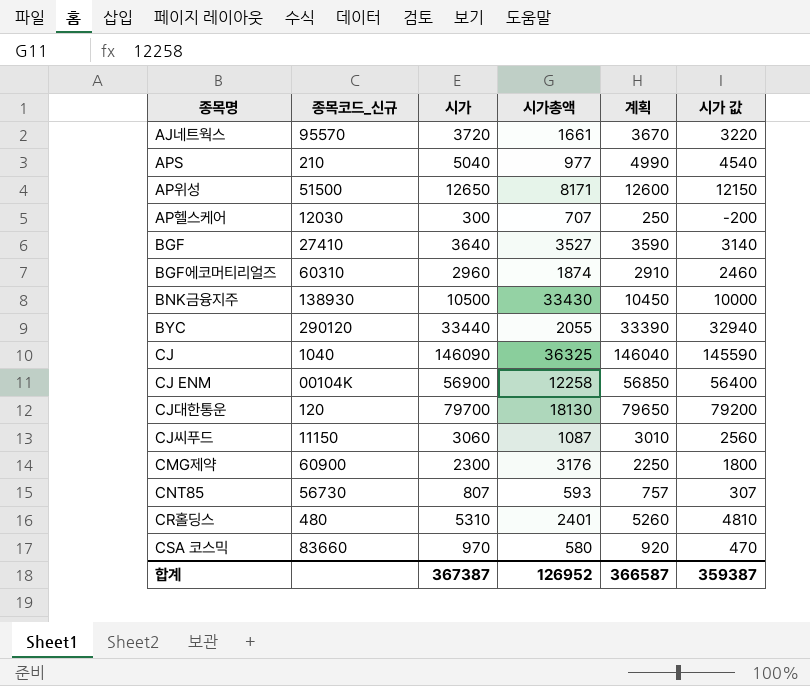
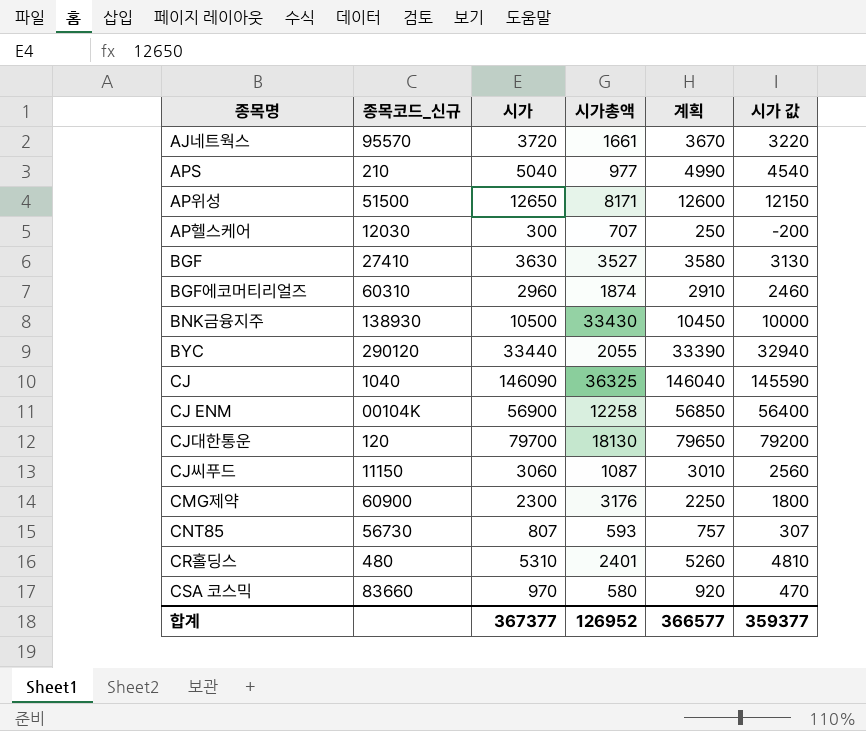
BGF | 시가: 3640 -> 3630
BGF | 계획: 3590 -> 3580
BGF | 시가 값: 3140 -> 3130
합계 | 시가: 367387 -> 367377
합계 | 계획: 366587 -> 366577
합계 | 시가 값: 359387 -> 359377

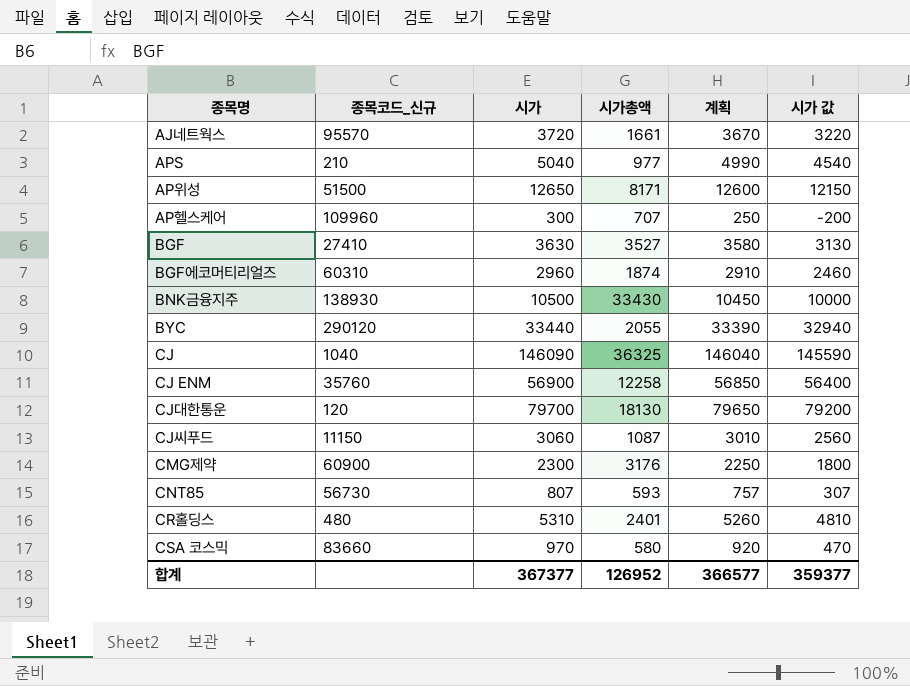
AP헬스케어 | 종목코드_신규: 12030 -> 109960
CJ ENM | 종목코드_신규: 00104K -> 35760

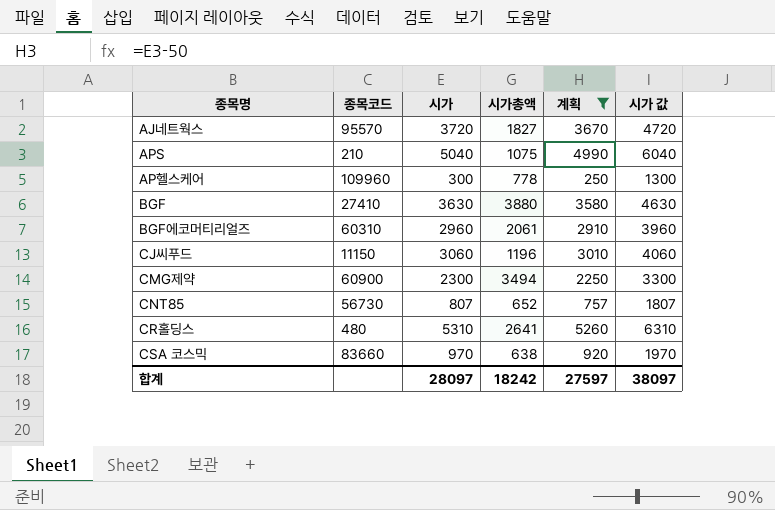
filter: none -> 계획 <= 5260
column name: 종목코드_신규 -> 종목코드
column 시가 값 | formula: [시가] - 500 -> [시가] + 1000
AJ네트웍스 | 시가총액: 1661 -> 1827
APS | 시가총액: 977 -> 1075
AP헬스케어 | 시가총액: 707 -> 778
BGF | 시가총액: 3527 -> 3880
BGF에코머티리얼즈 | 시가총액: 1874 -> 2061
CJ씨푸드 | 시가총액: 1087 -> 1196
CMG제약 | 시가총액: 3176 -> 3494
CNT85 | 시가총액: 593 -> 652
CR홀딩스 | 시가총액: 2401 -> 2641
CSA 코스믹 | 시가총액: 580 -> 638
합계 | 시가: 367377 -> 28097
합계 | 시가총액: 126952 -> 18242
합계 | 계획: 366577 -> 27597
합계 | 시가 값: 359377 -> 38097

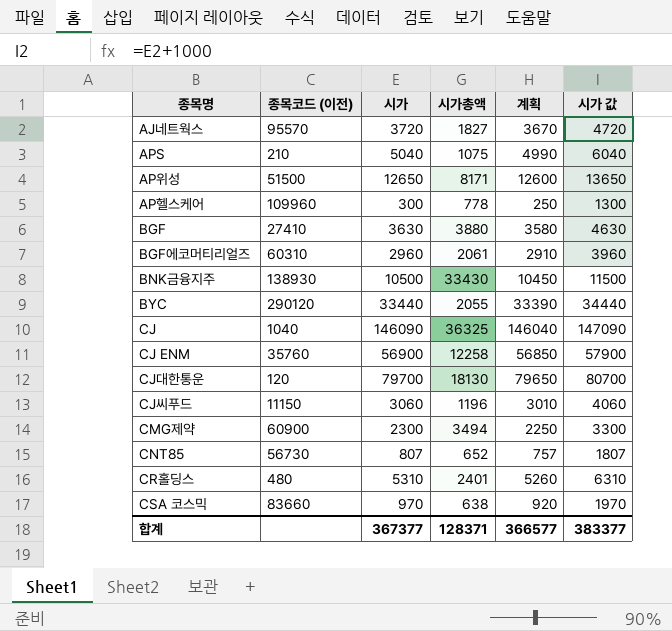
filter: 계획 <= 5260 -> none
column name: 종목코드 -> 종목코드 (이전)
CR홀딩스 | 시가총액: 2641 -> 2401
합계 | 시가: 28097 -> 367377
합계 | 시가총액: 18242 -> 128371
합계 | 계획: 27597 -> 366577
합계 | 시가 값: 38097 -> 383377

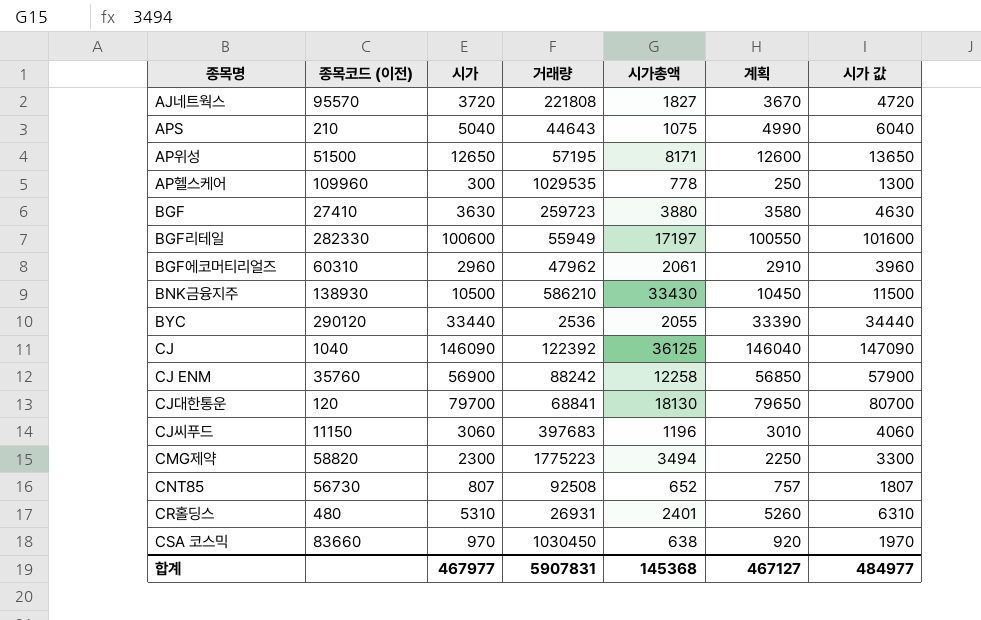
column 거래량 | position: none -> 4
row BGF리테일: none -> 282330 | 100600 | 55949 | 17197 | 100550 | 101600
CJ | 시가총액: 36325 -> 36125
CMG제약 | 종목코드 (이전): 60900 -> 58820
합계 | 시가: 367377 -> 467977
합계 | 시가총액: 128371 -> 145368
합계 | 계획: 366577 -> 467127
합계 | 시가 값: 383377 -> 484977

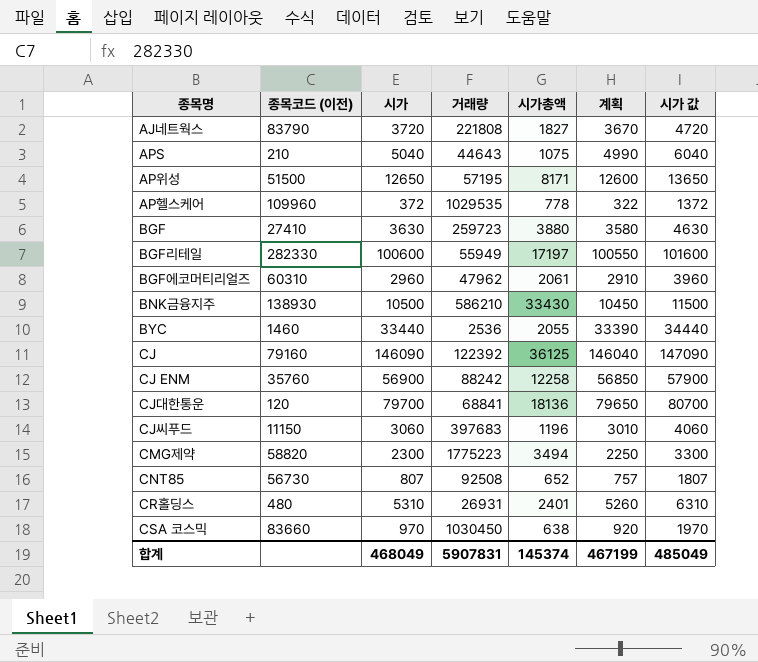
AJ네트웍스 | 종목코드 (이전): 95570 -> 83790
AP헬스케어 | 시가: 300 -> 372
AP헬스케어 | 계획: 250 -> 322
AP헬스케어 | 시가 값: 1300 -> 1372
BYC | 종목코드 (이전): 290120 -> 1460
CJ | 종목코드 (이전): 1040 -> 79160
CJ대한통운 | 시가총액: 18130 -> 18136
합계 | 시가: 467977 -> 468049
합계 | 시가총액: 145368 -> 145374
합계 | 계획: 467127 -> 467199
합계 | 시가 값: 484977 -> 485049

